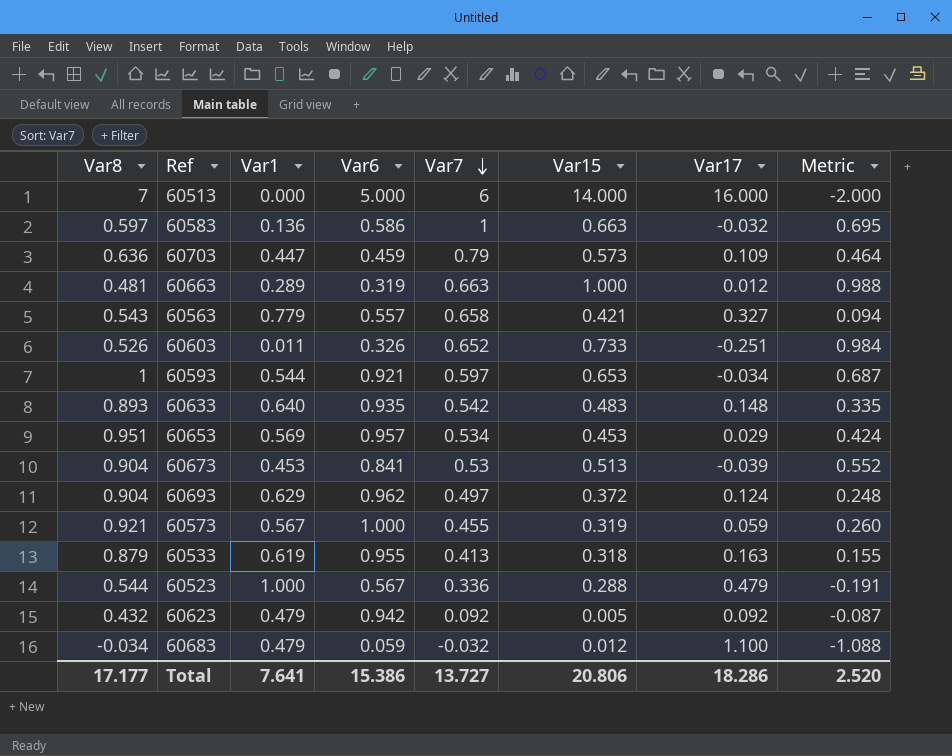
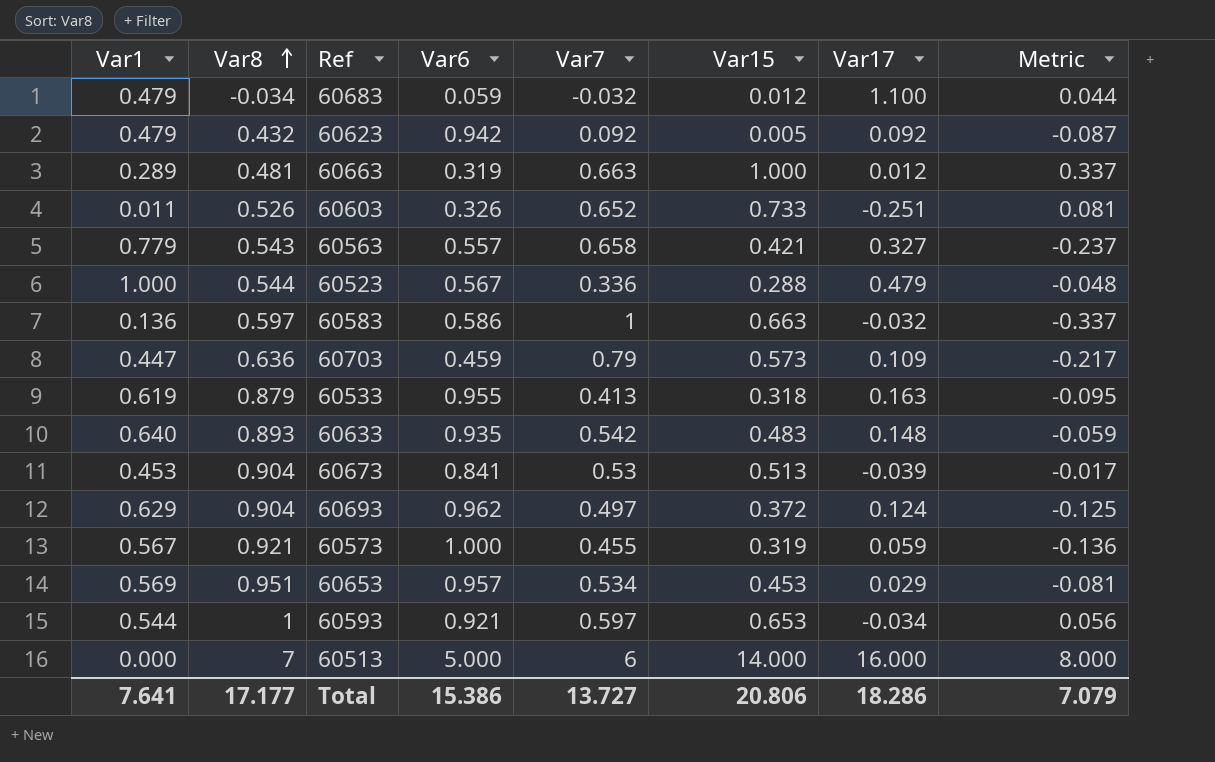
row order: Var7 descending -> Var8 ascending
column Var1 | position: 3 -> 1
column Metric | formula: [Var15] - [Var17] -> [Var15] - [Var7]
Total | Metric: 2.520 -> 7.079

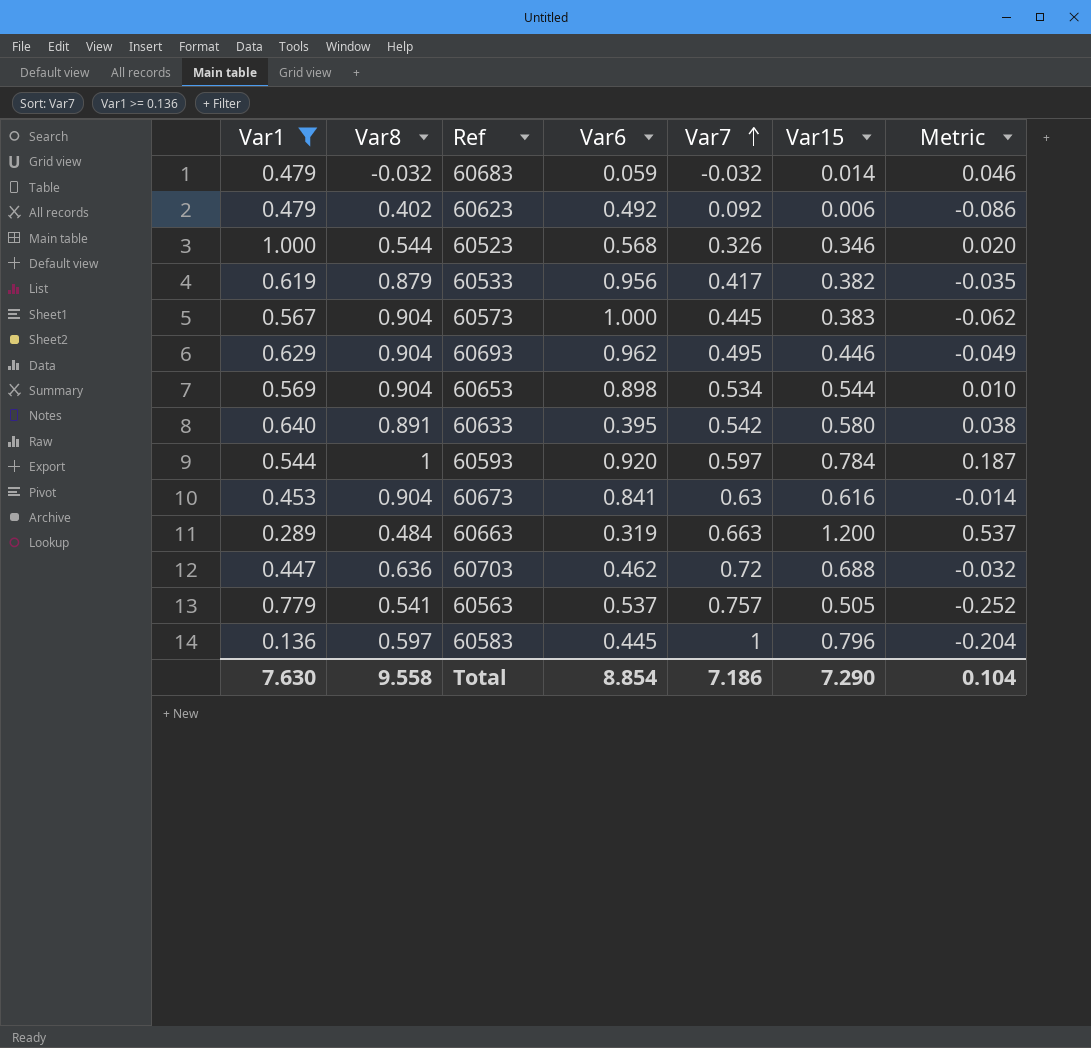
filter: none -> Var1 >= 0.136
row order: Var8 ascending -> Var7 ascending
column Var17 | position: 7 -> none
60683 | Var8: -0.034 -> -0.032
60683 | Var15: 0.012 -> 0.014
60683 | Metric: 0.044 -> 0.046
60623 | Var8: 0.432 -> 0.402
60623 | Var6: 0.942 -> 0.492
60623 | Var15: 0.005 -> 0.006
60623 | Metric: -0.087 -> -0.086
60523 | Var6: 0.567 -> 0.568
60523 | Var7: 0.336 -> 0.326
60523 | Var15: 0.288 -> 0.346
60523 | Metric: -0.048 -> 0.020
60533 | Var6: 0.955 -> 0.956
60533 | Var7: 0.413 -> 0.417
60533 | Var15: 0.318 -> 0.382
60533 | Metric: -0.095 -> -0.035
60573 | Var8: 0.921 -> 0.904
60573 | Var7: 0.455 -> 0.445
60573 | Var15: 0.319 -> 0.383
60573 | Metric: -0.136 -> -0.062
60693 | Var7: 0.497 -> 0.495
60693 | Var15: 0.372 -> 0.446
60693 | Metric: -0.125 -> -0.049
60653 | Var8: 0.951 -> 0.904
60653 | Var6: 0.957 -> 0.898
60653 | Var15: 0.453 -> 0.544
60653 | Metric: -0.081 -> 0.010
60633 | Var8: 0.893 -> 0.891
60633 | Var6: 0.935 -> 0.395
60633 | Var15: 0.483 -> 0.580
60633 | Metric: -0.059 -> 0.038
60593 | Var6: 0.921 -> 0.920
60593 | Var15: 0.653 -> 0.784
60593 | Metric: 0.056 -> 0.187
60673 | Var7: 0.53 -> 0.63
60673 | Var15: 0.513 -> 0.616
60673 | Metric: -0.017 -> -0.014
60663 | Var8: 0.481 -> 0.484
60663 | Var15: 1.000 -> 1.200
60663 | Metric: 0.337 -> 0.537
60703 | Var6: 0.459 -> 0.462
60703 | Var7: 0.79 -> 0.72
60703 | Var15: 0.573 -> 0.688
60703 | Metric: -0.217 -> -0.032
60563 | Var8: 0.543 -> 0.541
60563 | Var6: 0.557 -> 0.537
60563 | Var7: 0.658 -> 0.757
60563 | Var15: 0.421 -> 0.505
60563 | Metric: -0.237 -> -0.252
60583 | Var6: 0.586 -> 0.445
60583 | Var15: 0.663 -> 0.796
60583 | Metric: -0.337 -> -0.204
Total | Var1: 7.641 -> 7.630
Total | Var8: 17.177 -> 9.558
Total | Var6: 15.386 -> 8.854
Total | Var7: 13.727 -> 7.186
Total | Var15: 20.806 -> 7.290
Total | Metric: 7.079 -> 0.104

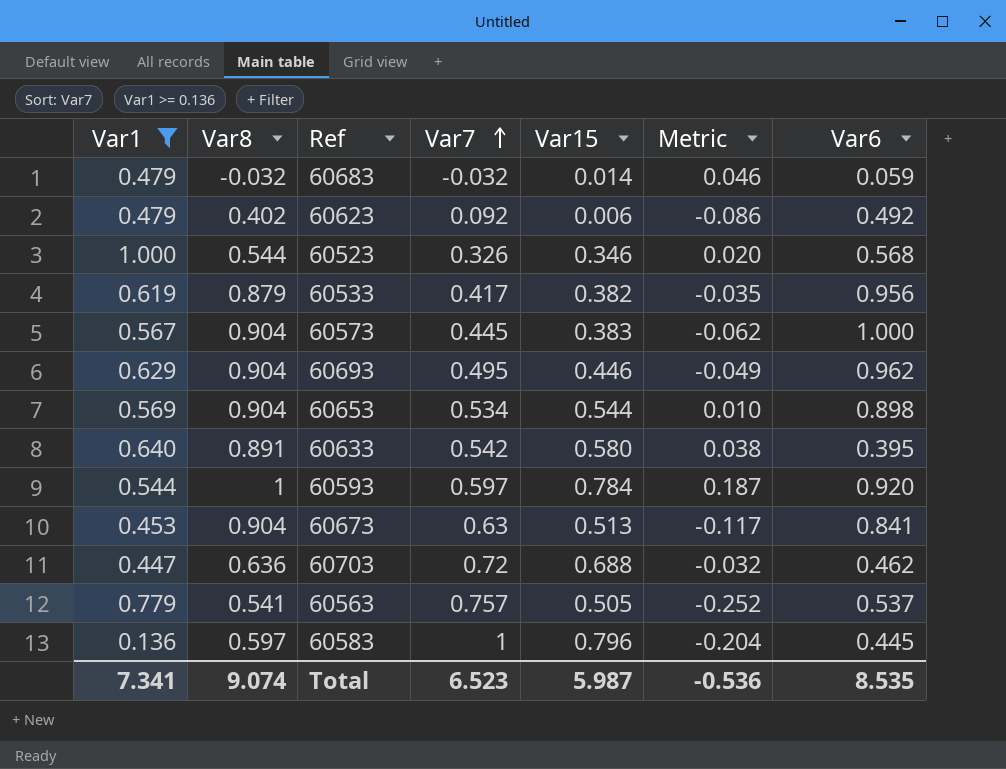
column Var6 | position: 4 -> 7
row 60663: 0.289 | 0.484 | 0.319 | 0.663 | 1.200 | 0.537 -> none
60673 | Var15: 0.616 -> 0.513
60673 | Metric: -0.014 -> -0.117
Total | Var1: 7.630 -> 7.341
Total | Var8: 9.558 -> 9.074
Total | Var7: 7.186 -> 6.523
Total | Var15: 7.290 -> 5.987
Total | Metric: 0.104 -> -0.536
Total | Var6: 8.854 -> 8.535

